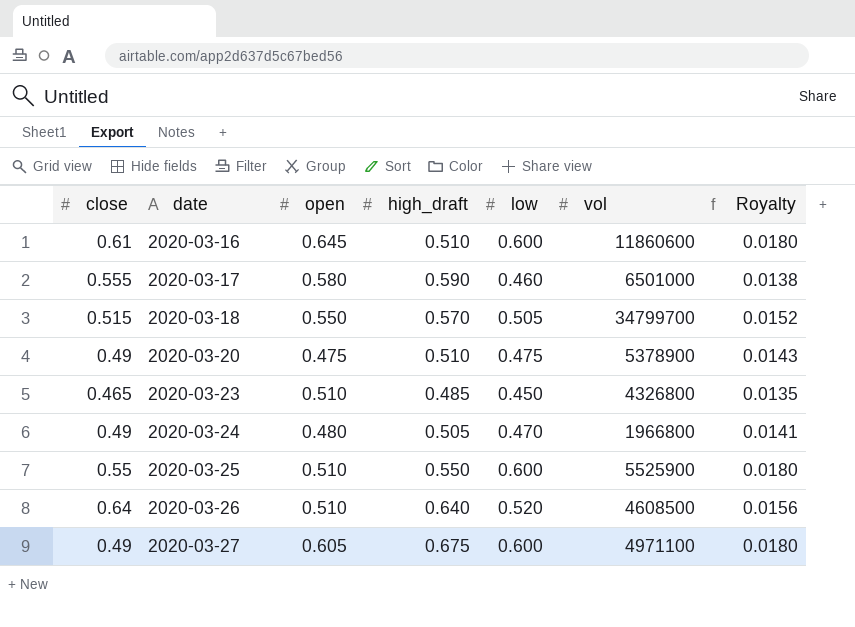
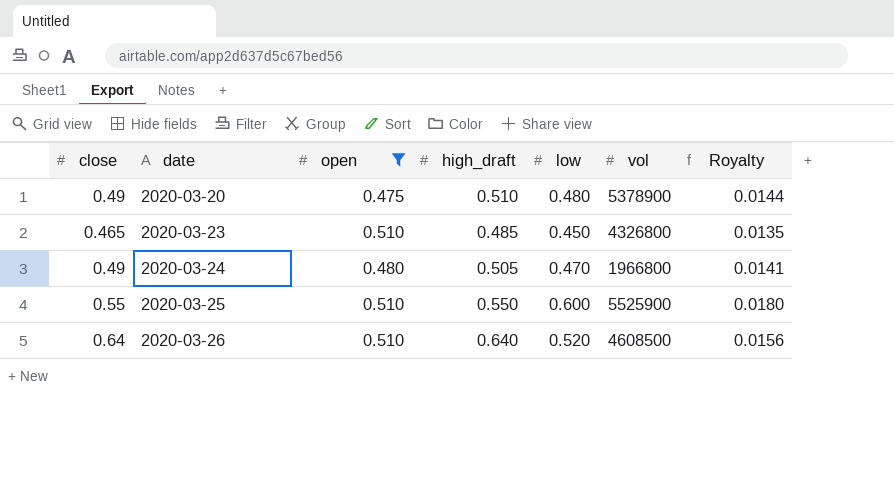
filter: none -> open <= 0.510
2020-03-20 | low: 0.475 -> 0.480
2020-03-20 | Royalty: 0.0143 -> 0.0144

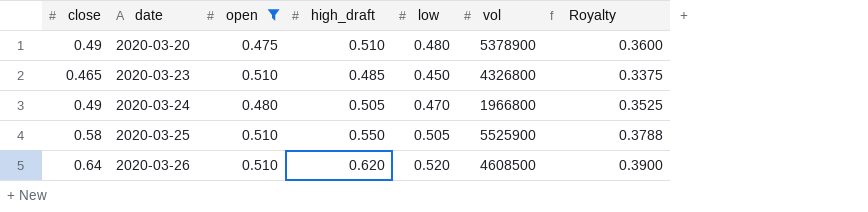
column Royalty | formula: [low] * 0.03 -> [low] * 0.75
2020-03-25 | close: 0.55 -> 0.58
2020-03-25 | low: 0.600 -> 0.505
2020-03-26 | high_draft: 0.640 -> 0.620

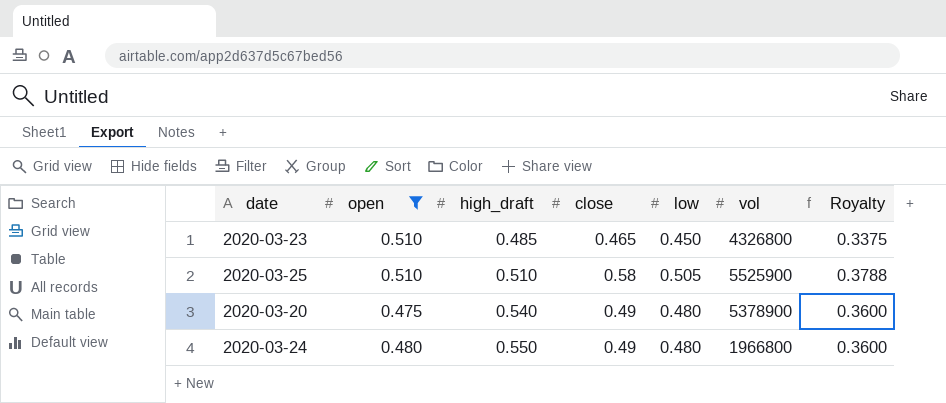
row order: date ascending -> high_draft ascending
column close | position: 1 -> 4
row 2020-03-26: 0.64 | 0.510 | 0.620 | 0.520 | 4608500 | 0.3900 -> none
2020-03-25 | high_draft: 0.550 -> 0.510
2020-03-20 | high_draft: 0.510 -> 0.540
2020-03-24 | high_draft: 0.505 -> 0.550
2020-03-24 | low: 0.470 -> 0.480
2020-03-24 | Royalty: 0.3525 -> 0.3600

